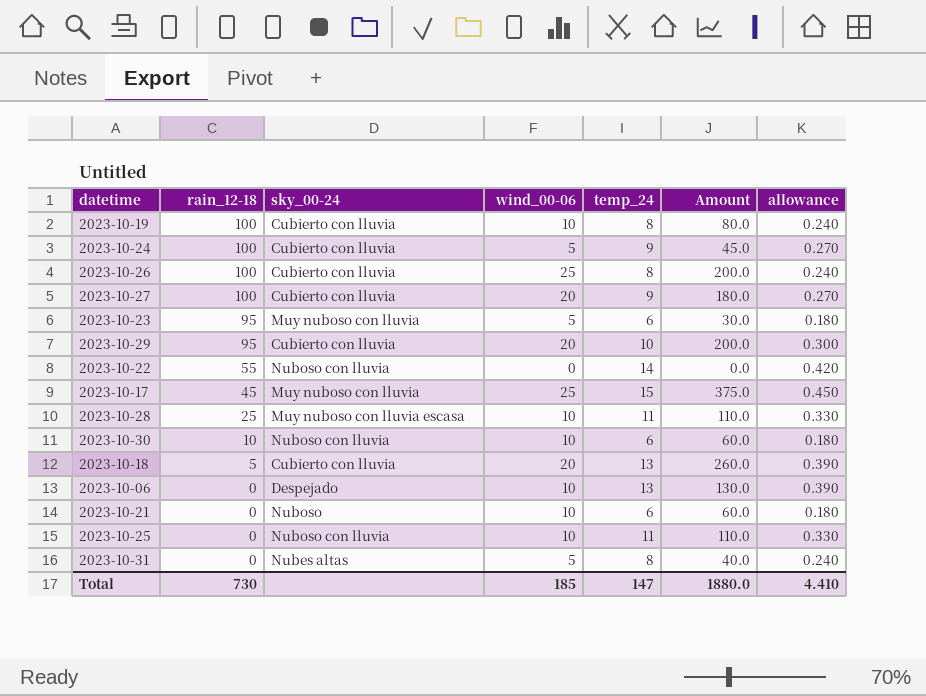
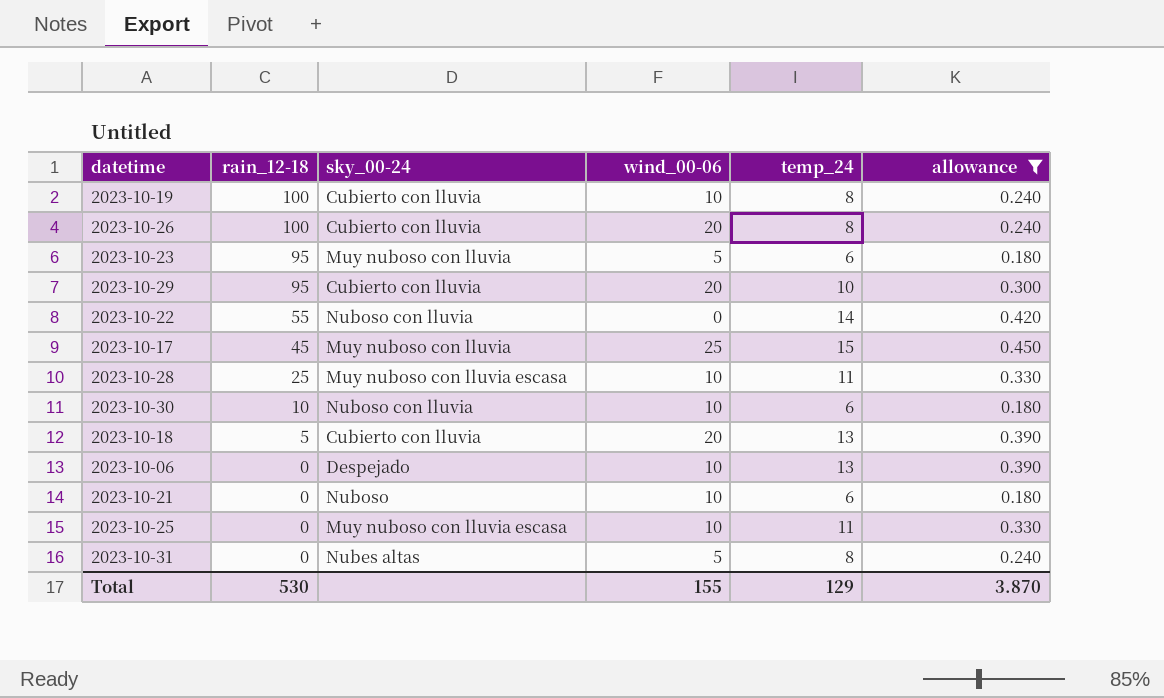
filter: none -> allowance != 0.270
column Amount | formula: [wind_00-06] * [temp_24] -> none
2023-10-26 | wind_00-06: 25 -> 20
2023-10-25 | sky_00-24: Nuboso con lluvia -> Muy nuboso con lluvia escasa
Total | rain_12-18: 730 -> 530
Total | wind_00-06: 185 -> 155
Total | temp_24: 147 -> 129
Total | allowance: 4.410 -> 3.870

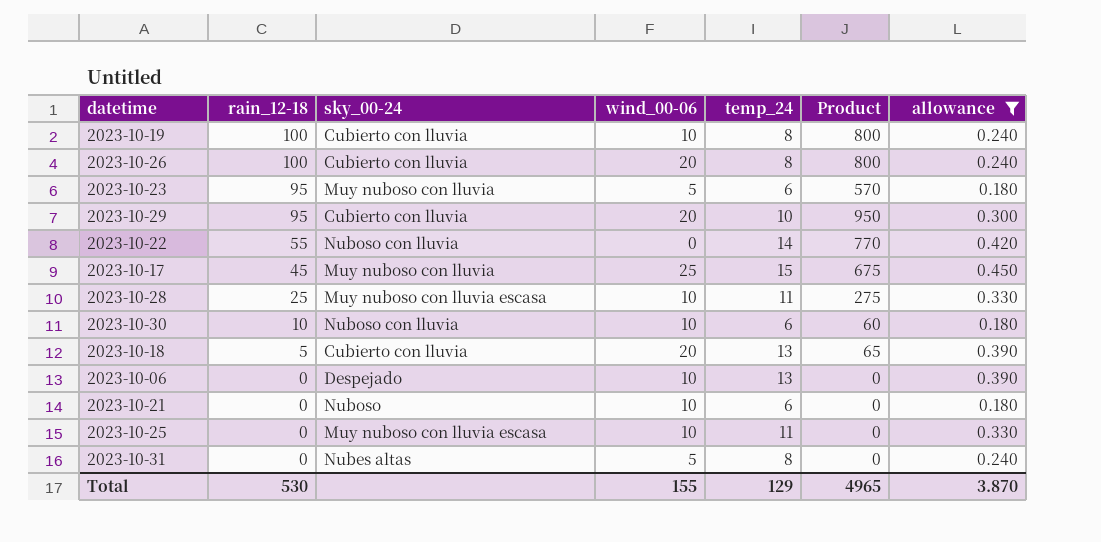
column Product | formula: none -> [rain_12-18] * [temp_24]

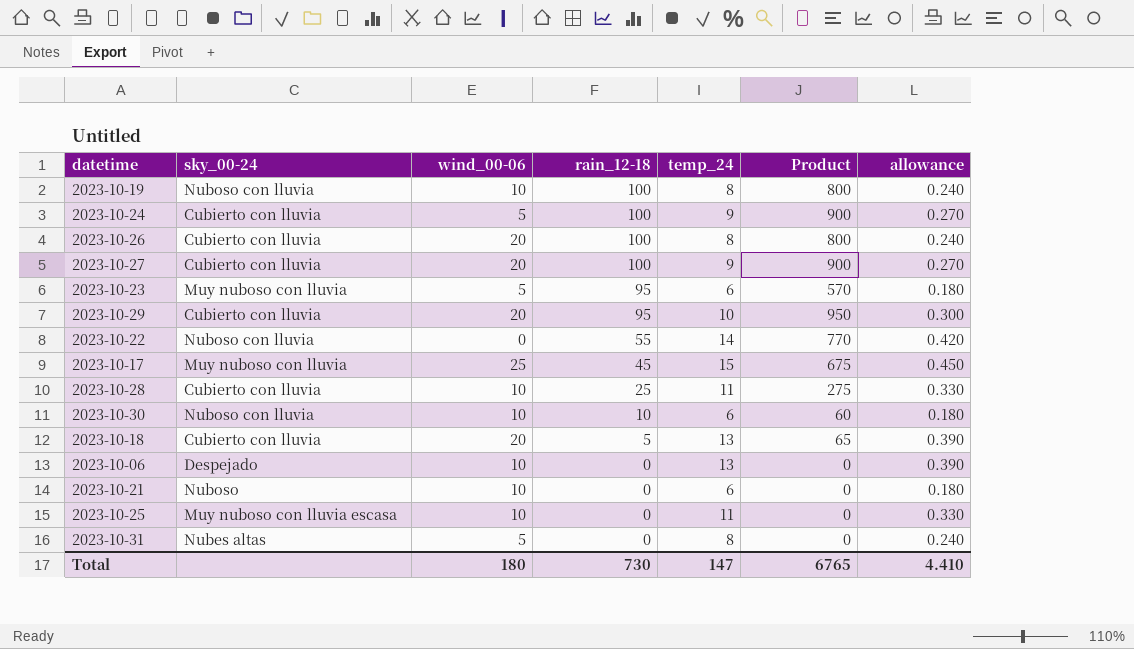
filter: allowance != 0.270 -> none
column rain_12-18 | position: 2 -> 4
2023-10-19 | sky_00-24: Cubierto con lluvia -> Nuboso con lluvia
2023-10-28 | sky_00-24: Muy nuboso con lluvia escasa -> Cubierto con lluvia
Total | wind_00-06: 155 -> 180
Total | rain_12-18: 530 -> 730
Total | temp_24: 129 -> 147
Total | Product: 4965 -> 6765
Total | allowance: 3.870 -> 4.410

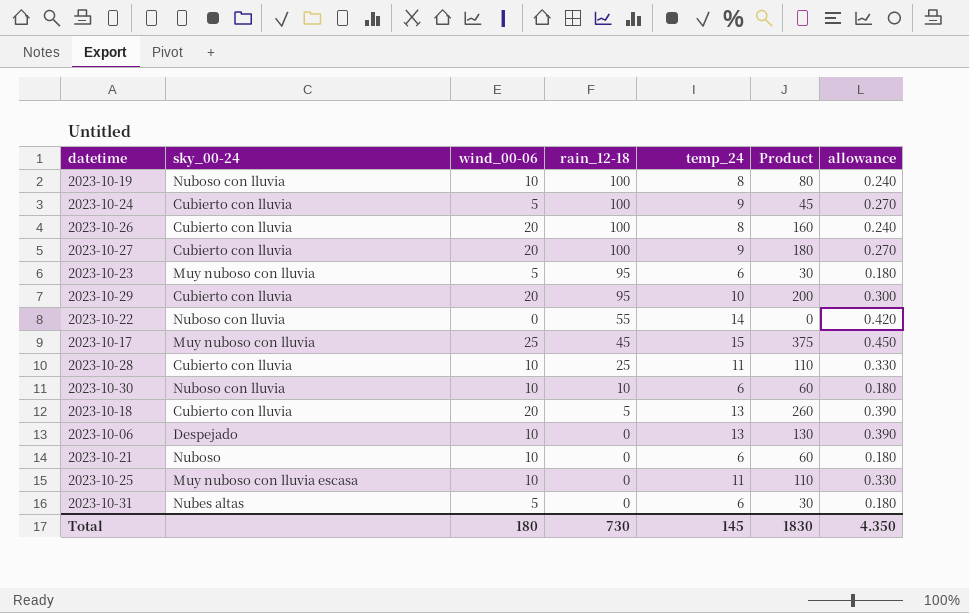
column Product | formula: [rain_12-18] * [temp_24] -> [wind_00-06] * [temp_24]
2023-10-31 | temp_24: 8 -> 6
2023-10-31 | allowance: 0.240 -> 0.180
Total | temp_24: 147 -> 145
Total | Product: 6765 -> 1830
Total | allowance: 4.410 -> 4.350

